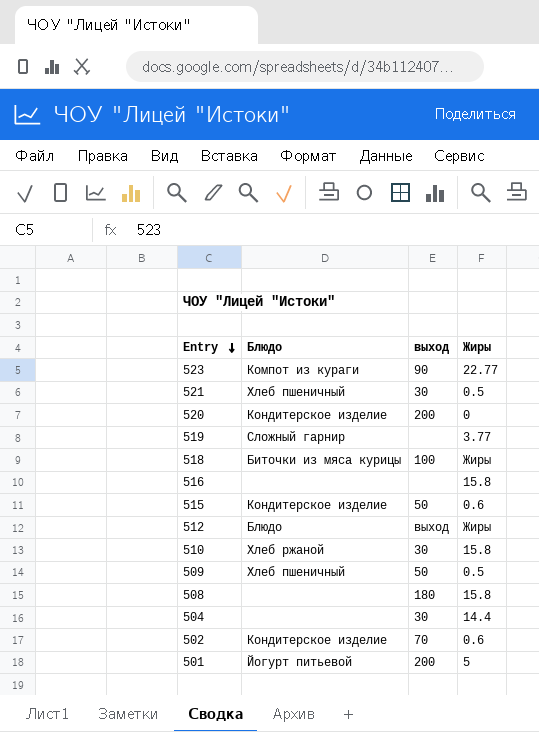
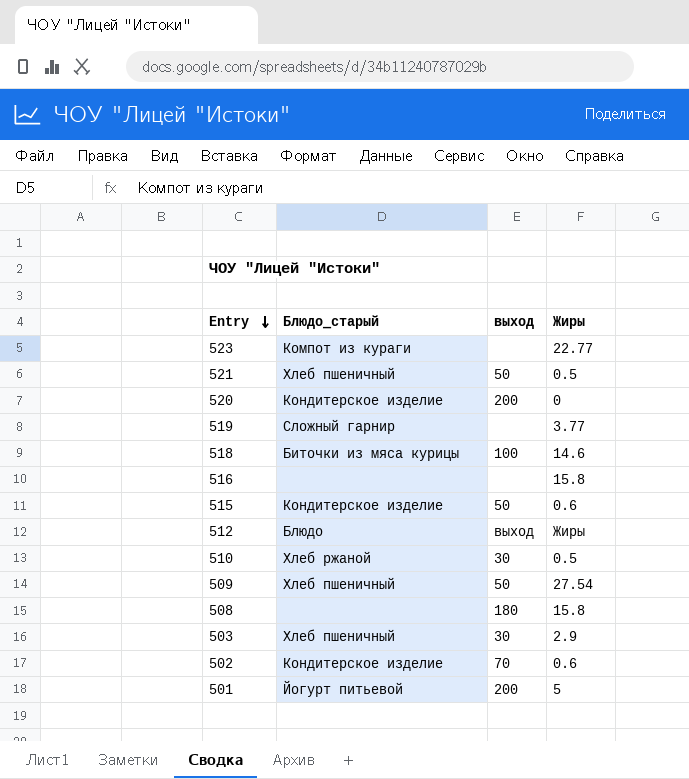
column name: Блюдо -> Блюдо_старый
row 504: none | 30 | 14.4 -> none
523 | выход: 90 -> none
521 | выход: 30 -> 50
518 | Жиры: Жиры -> 14.6
510 | Жиры: 15.8 -> 0.5
509 | Жиры: 0.5 -> 27.54
row 503: none -> Хлеб пшеничный | 30 | 2.9

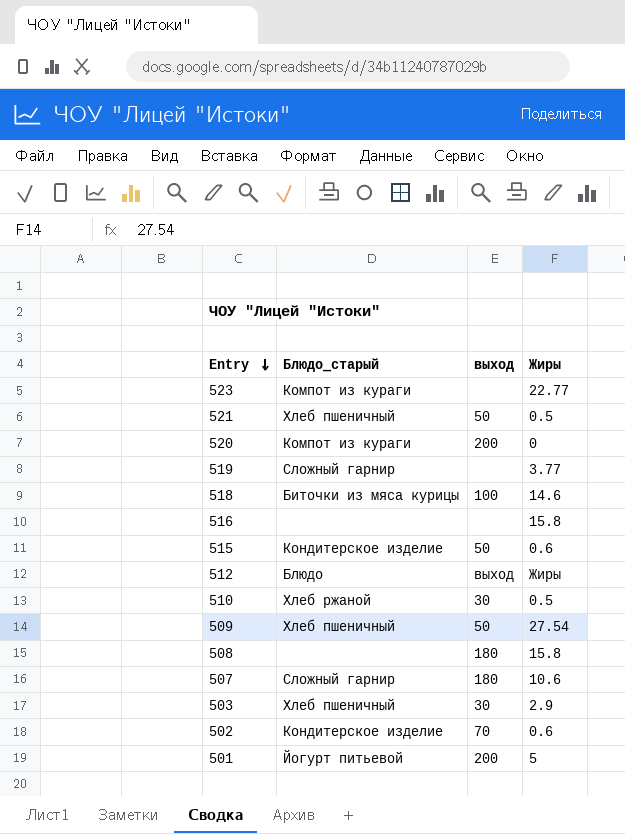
520 | Блюдо_старый: Кондитерское изделие -> Компот из кураги
row 507: none -> Сложный гарнир | 180 | 10.6

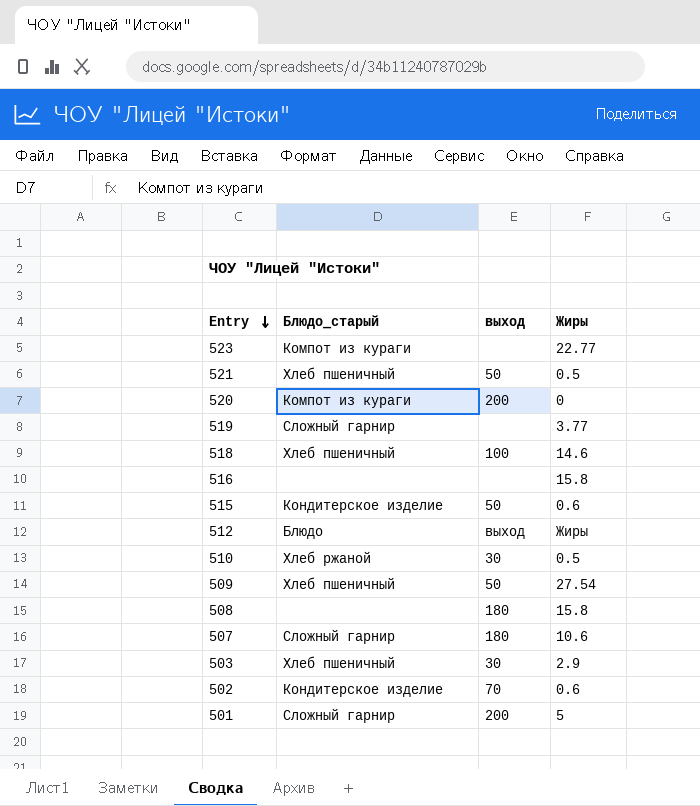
518 | Блюдо_старый: Биточки из мяса курицы -> Хлеб пшеничный
501 | Блюдо_старый: Йогурт питьевой -> Сложный гарнир

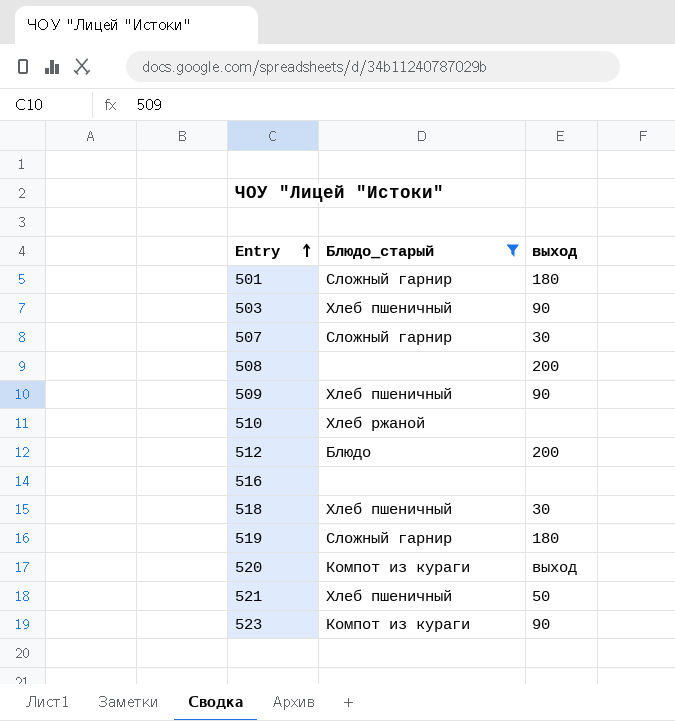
filter: none -> Блюдо_старый != Кондитерское изделие
row order: Entry descending -> Entry ascending
column Жиры | position: 4 -> none
501 | выход: 200 -> 180
503 | выход: 30 -> 90
507 | выход: 180 -> 30
508 | выход: 180 -> 200
509 | выход: 50 -> 90
510 | выход: 30 -> none
512 | выход: выход -> 200
518 | выход: 100 -> 30
519 | выход: none -> 180
520 | выход: 200 -> выход
523 | выход: none -> 90

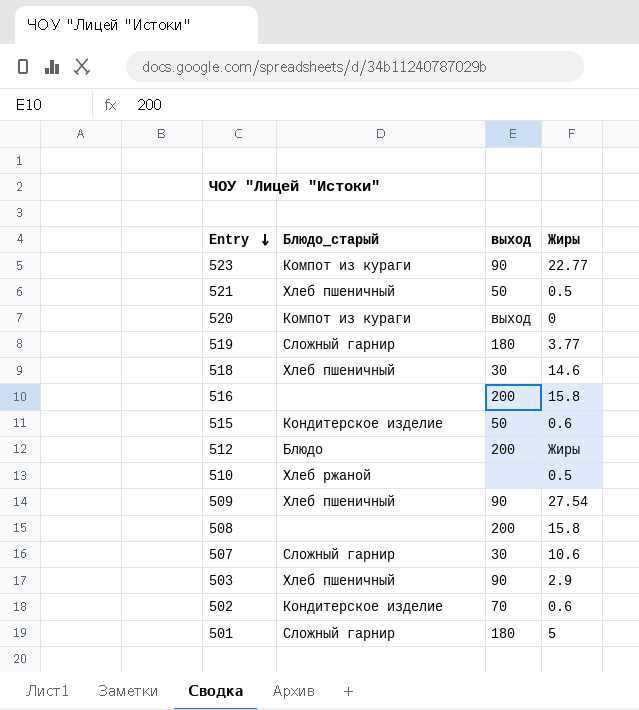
filter: Блюдо_старый != Кондитерское изделие -> none
row order: Entry ascending -> Entry descending
column Жиры | position: none -> 4
516 | выход: none -> 200

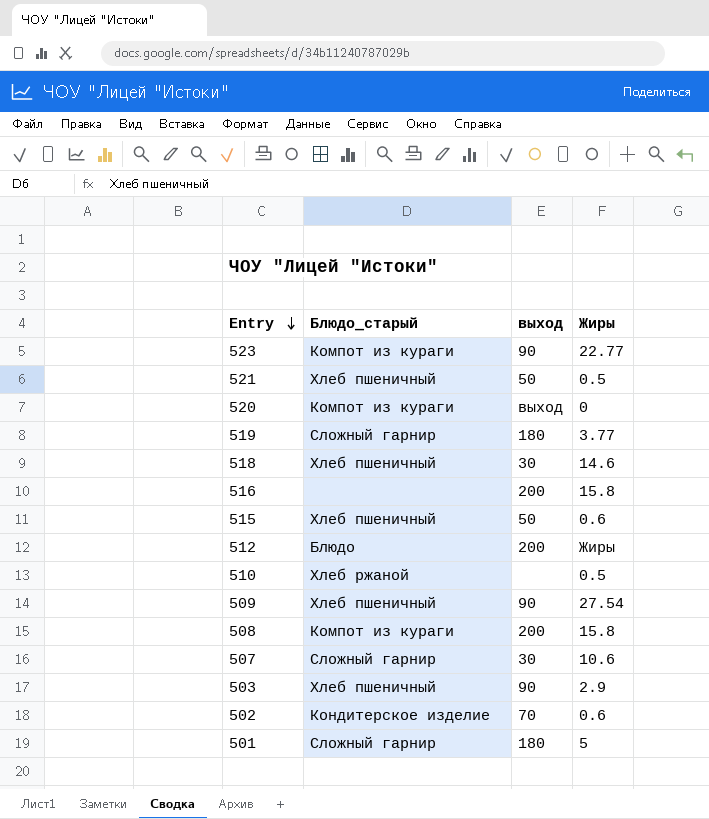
515 | Блюдо_старый: Кондитерское изделие -> Хлеб пшеничный
508 | Блюдо_старый: none -> Компот из кураги

